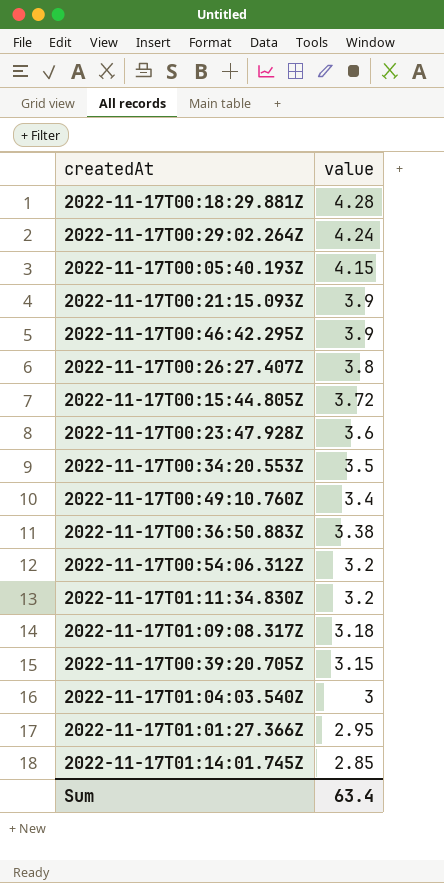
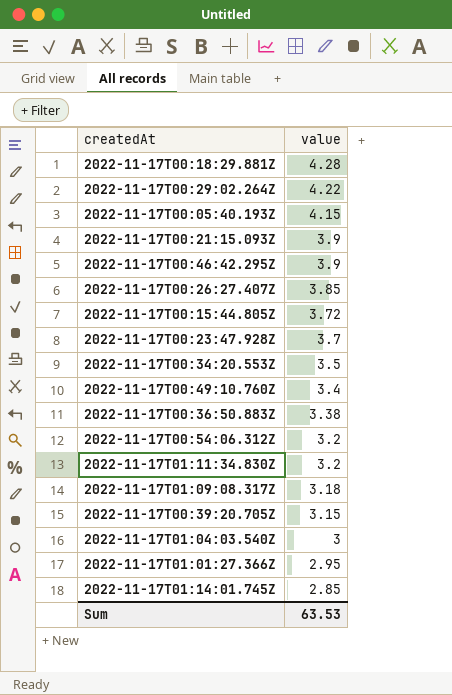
2022-11-17T00:29:02.264Z | value: 4.24 -> 4.22
2022-11-17T00:26:27.407Z | value: 3.8 -> 3.85
2022-11-17T00:23:47.928Z | value: 3.6 -> 3.7
Sum | value: 63.4 -> 63.53

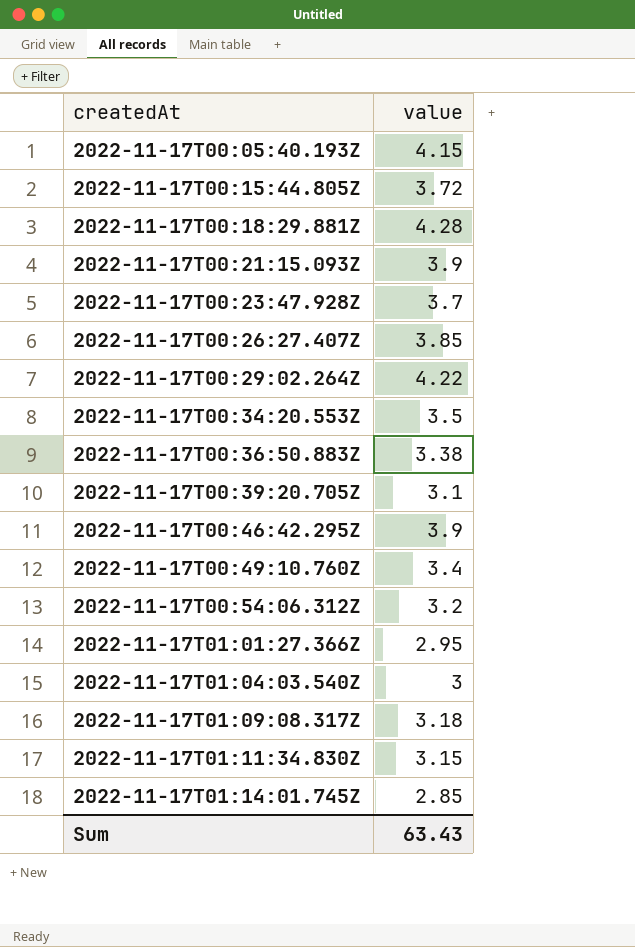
row order: value descending -> createdAt ascending
2022-11-17T00:39:20.705Z | value: 3.15 -> 3.1
2022-11-17T01:11:34.830Z | value: 3.2 -> 3.15
Sum | value: 63.53 -> 63.43

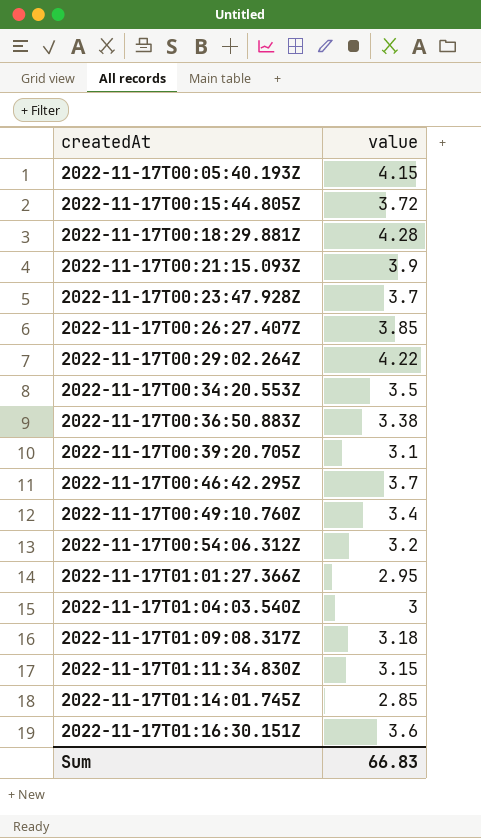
2022-11-17T00:46:42.295Z | value: 3.9 -> 3.7
row 2022-11-17T01:16:30.151Z: none -> 3.6
Sum | value: 63.43 -> 66.83

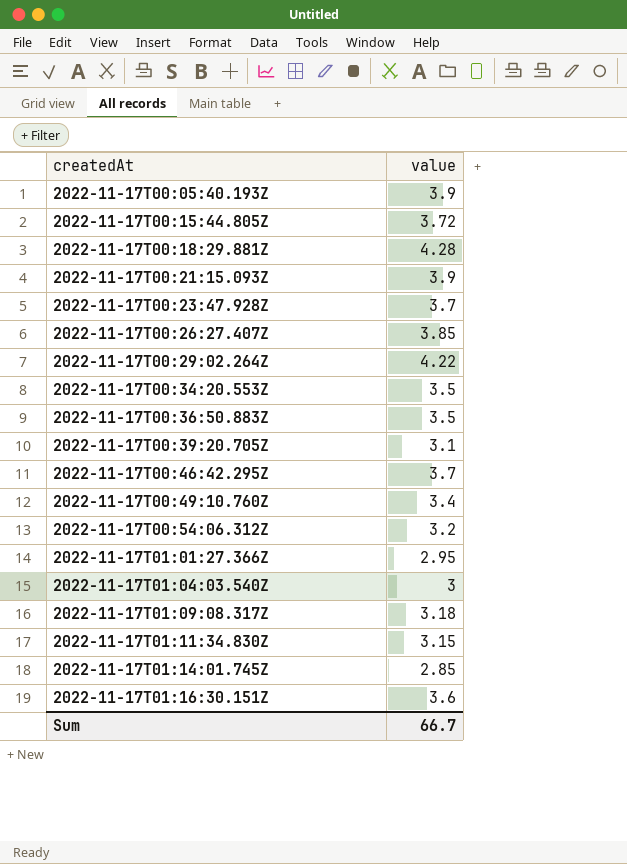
2022-11-17T00:05:40.193Z | value: 4.15 -> 3.9
2022-11-17T00:36:50.883Z | value: 3.38 -> 3.5
Sum | value: 66.83 -> 66.7

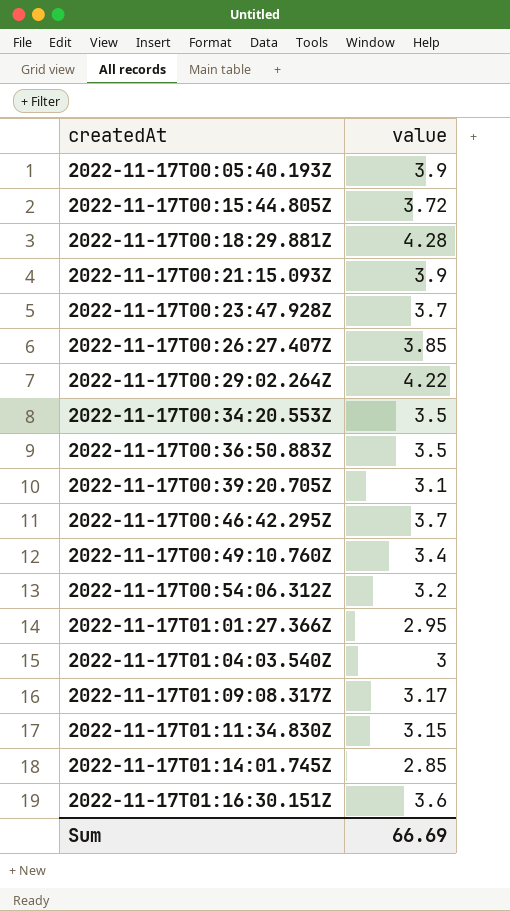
2022-11-17T01:09:08.317Z | value: 3.18 -> 3.17
Sum | value: 66.7 -> 66.69

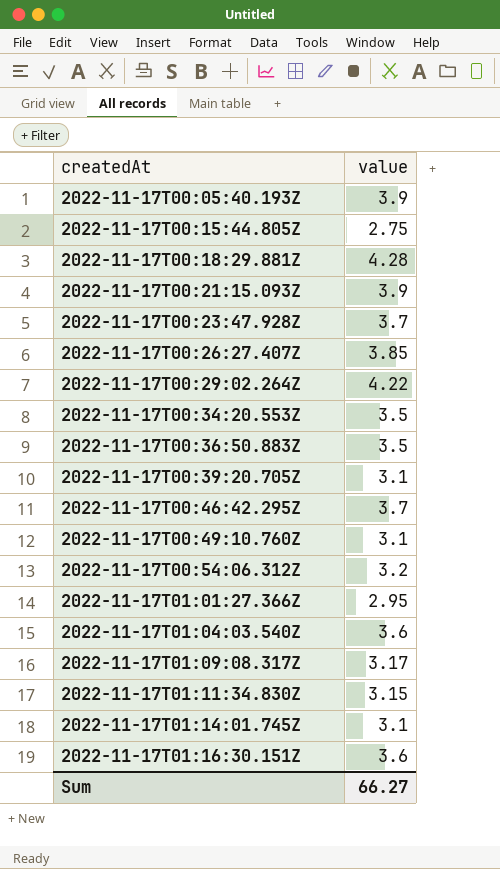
2022-11-17T00:15:44.805Z | value: 3.72 -> 2.75
2022-11-17T00:49:10.760Z | value: 3.4 -> 3.1
2022-11-17T01:04:03.540Z | value: 3 -> 3.6
2022-11-17T01:14:01.745Z | value: 2.85 -> 3.1
Sum | value: 66.69 -> 66.27

